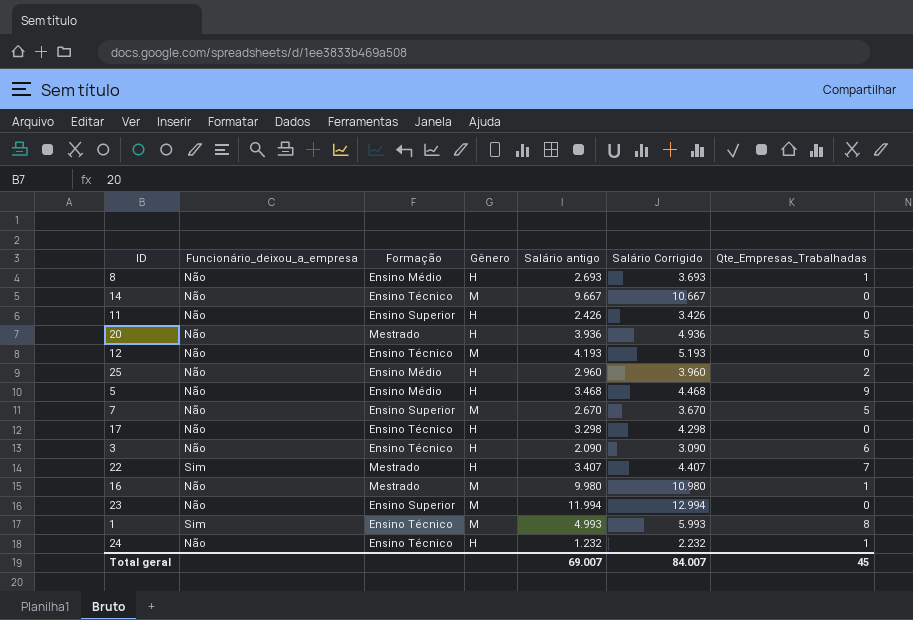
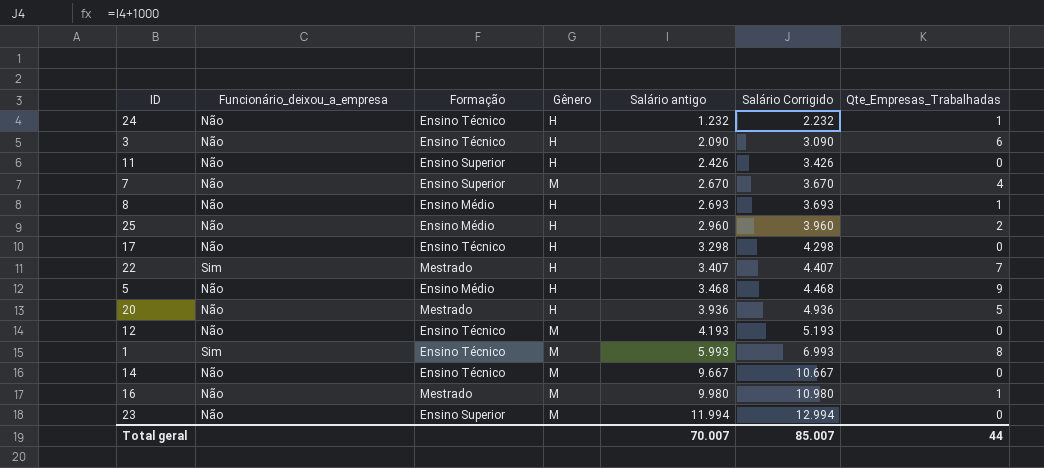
row order: none -> Salário antigo ascending
7 | Qte_Empresas_Trabalhadas: 5 -> 4
1 | Salário antigo: 4.993 -> 5.993
1 | Salário Corrigido: 5.993 -> 6.993
Total geral | Salário antigo: 69.007 -> 70.007
Total geral | Salário Corrigido: 84.007 -> 85.007
Total geral | Qte_Empresas_Trabalhadas: 45 -> 44

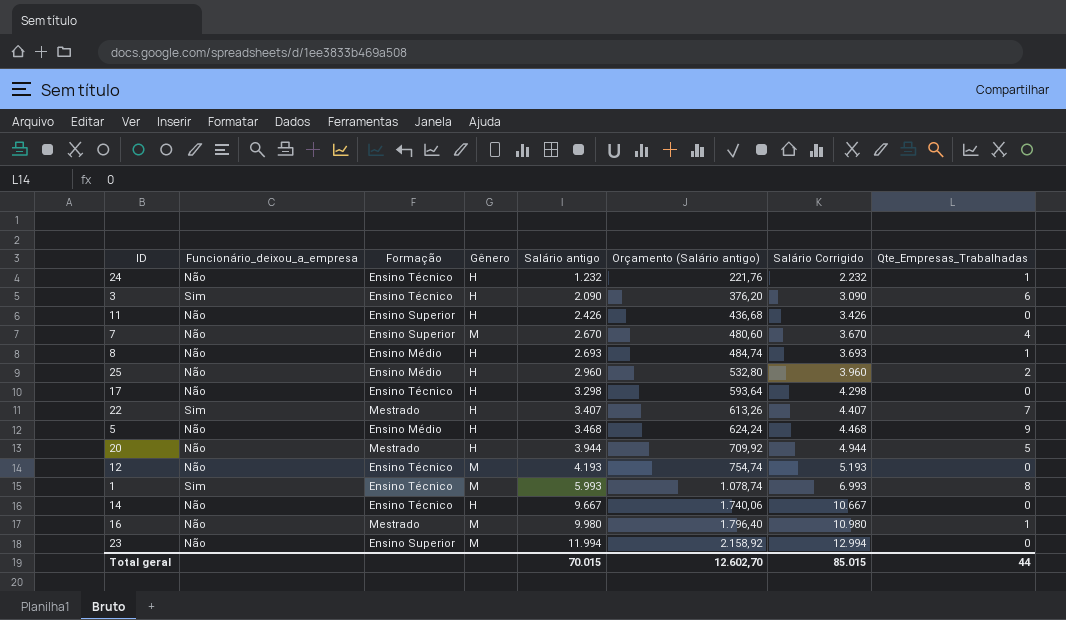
column Orçamento (Salário antigo) | formula: none -> [Salário antigo] * 0,18
3 | Funcionário_deixou_a_empresa: Não -> Sim
20 | Salário antigo: 3.936 -> 3.944
20 | Salário Corrigido: 4.936 -> 4.944
14 | Gênero: M -> H
Total geral | Salário antigo: 70.007 -> 70.015
Total geral | Salário Corrigido: 85.007 -> 85.015

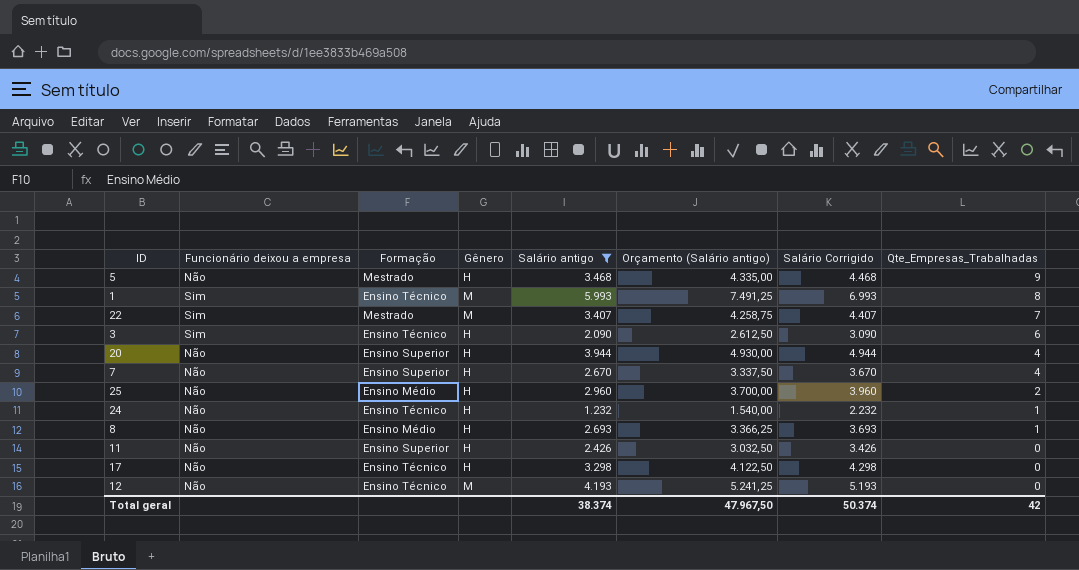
filter: none -> Salário antigo <= 5.993
row order: Salário antigo ascending -> Qte_Empresas_Trabalhadas descending
column name: Funcionário_deixou_a_empresa -> Funcionário deixou a empresa
column Orçamento (Salário antigo) | formula: [Salário antigo] * 0,18 -> [Salário antigo] * 1,25
5 | Formação: Ensino Médio -> Mestrado
22 | Gênero: H -> M
20 | Formação: Mestrado -> Ensino Superior
20 | Qte_Empresas_Trabalhadas: 5 -> 4
7 | Gênero: M -> H
Total geral | Salário antigo: 70.015 -> 38.374
Total geral | Orçamento (Salário antigo): 12.602,70 -> 47.967,50
Total geral | Salário Corrigido: 85.015 -> 50.374
Total geral | Qte_Empresas_Trabalhadas: 44 -> 42

